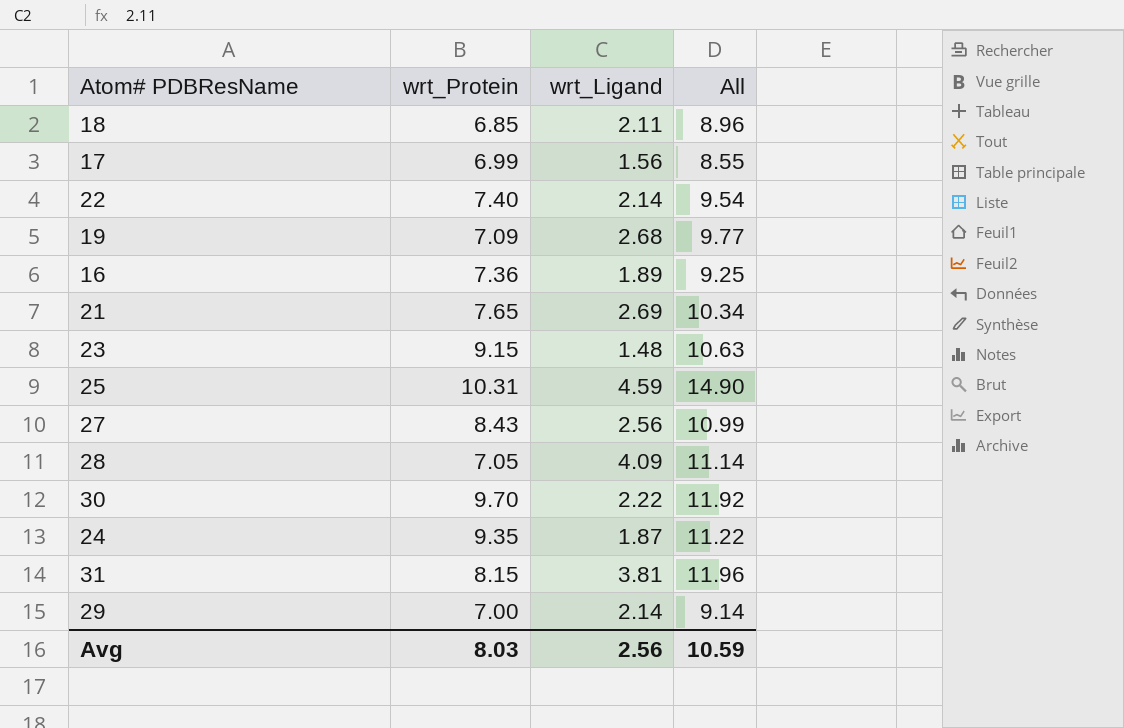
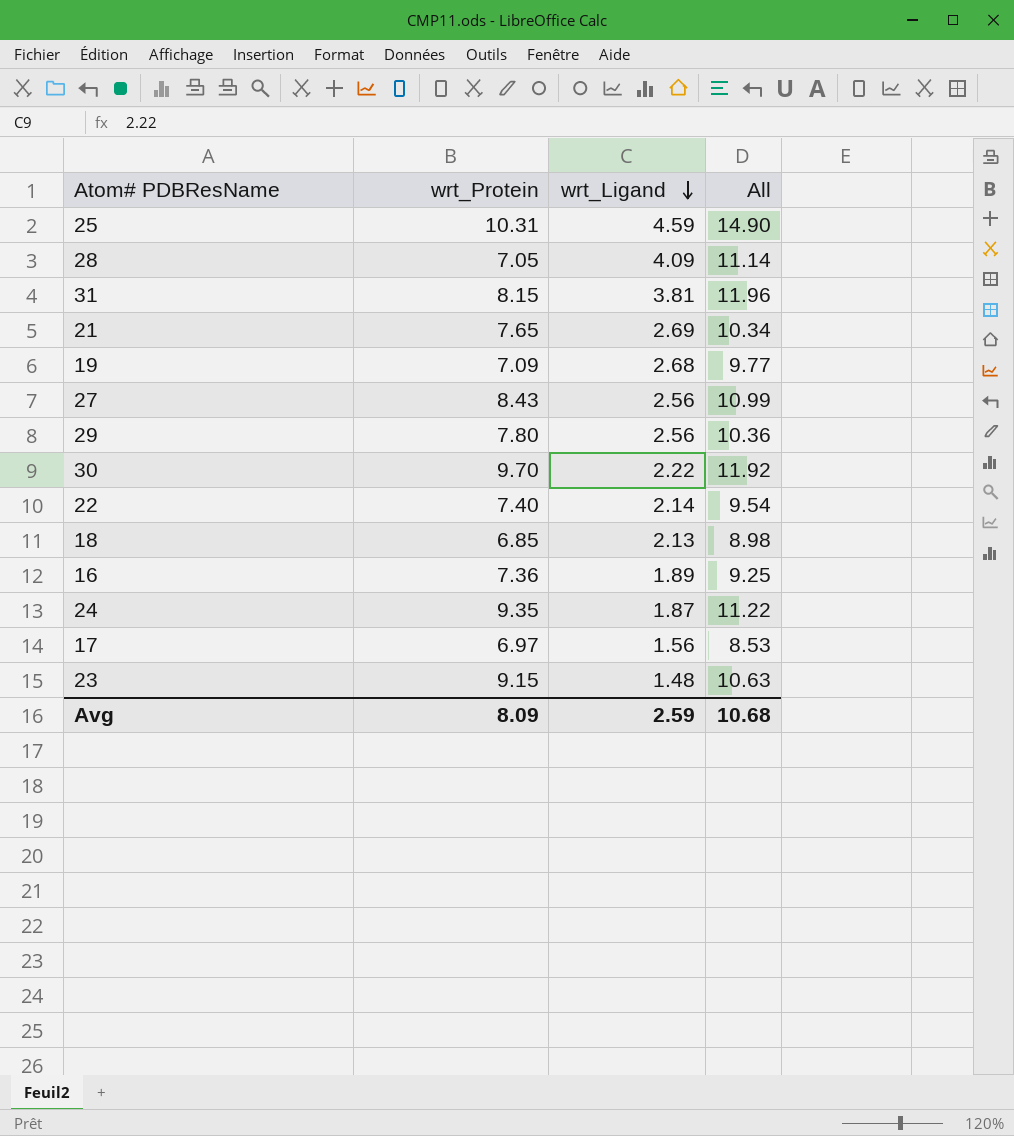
row order: none -> wrt_Ligand descending
29 | wrt_Protein: 7.00 -> 7.80
29 | wrt_Ligand: 2.14 -> 2.56
29 | All: 9.14 -> 10.36
18 | wrt_Ligand: 2.11 -> 2.13
18 | All: 8.96 -> 8.98
17 | wrt_Protein: 6.99 -> 6.97
17 | All: 8.55 -> 8.53
Avg | wrt_Protein: 8.03 -> 8.09
Avg | wrt_Ligand: 2.56 -> 2.59
Avg | All: 10.59 -> 10.68

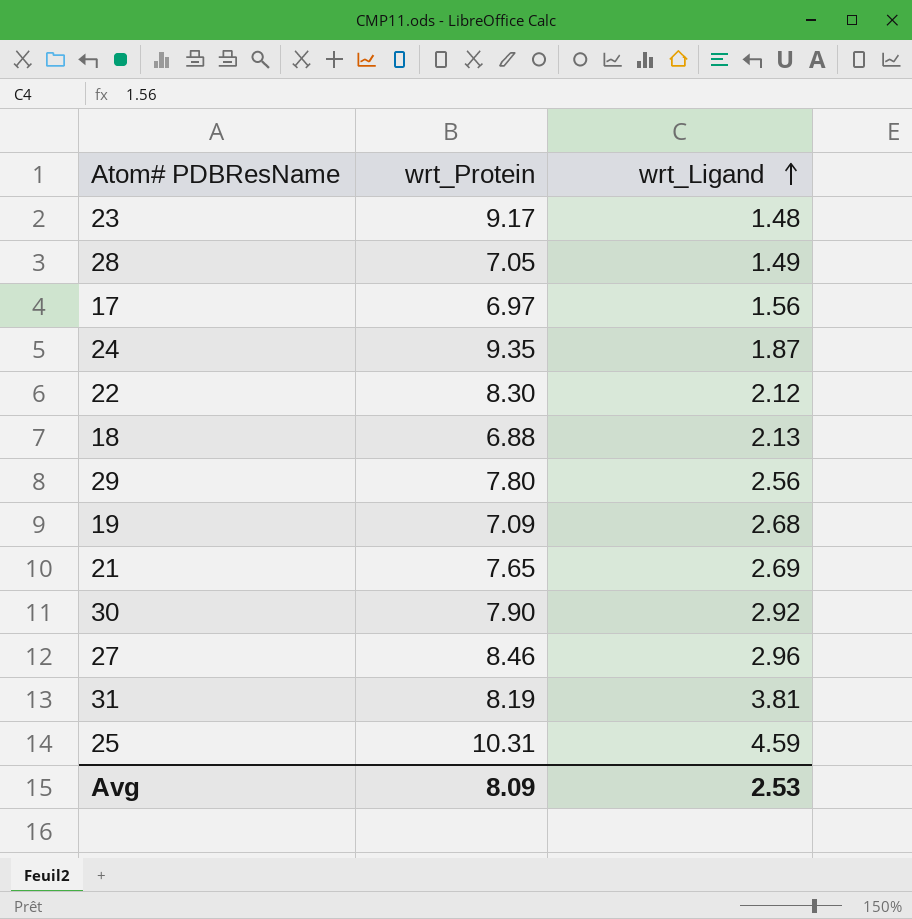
row order: wrt_Ligand descending -> wrt_Ligand ascending
column All | formula: [wrt_Protein] + [wrt_Ligand] -> none
row 16: 7.36 | 1.89 | 9.25 -> none
23 | wrt_Protein: 9.15 -> 9.17
28 | wrt_Ligand: 4.09 -> 1.49
22 | wrt_Protein: 7.40 -> 8.30
22 | wrt_Ligand: 2.14 -> 2.12
18 | wrt_Protein: 6.85 -> 6.88
30 | wrt_Protein: 9.70 -> 7.90
30 | wrt_Ligand: 2.22 -> 2.92
27 | wrt_Protein: 8.43 -> 8.46
27 | wrt_Ligand: 2.56 -> 2.96
31 | wrt_Protein: 8.15 -> 8.19
Avg | wrt_Ligand: 2.59 -> 2.53

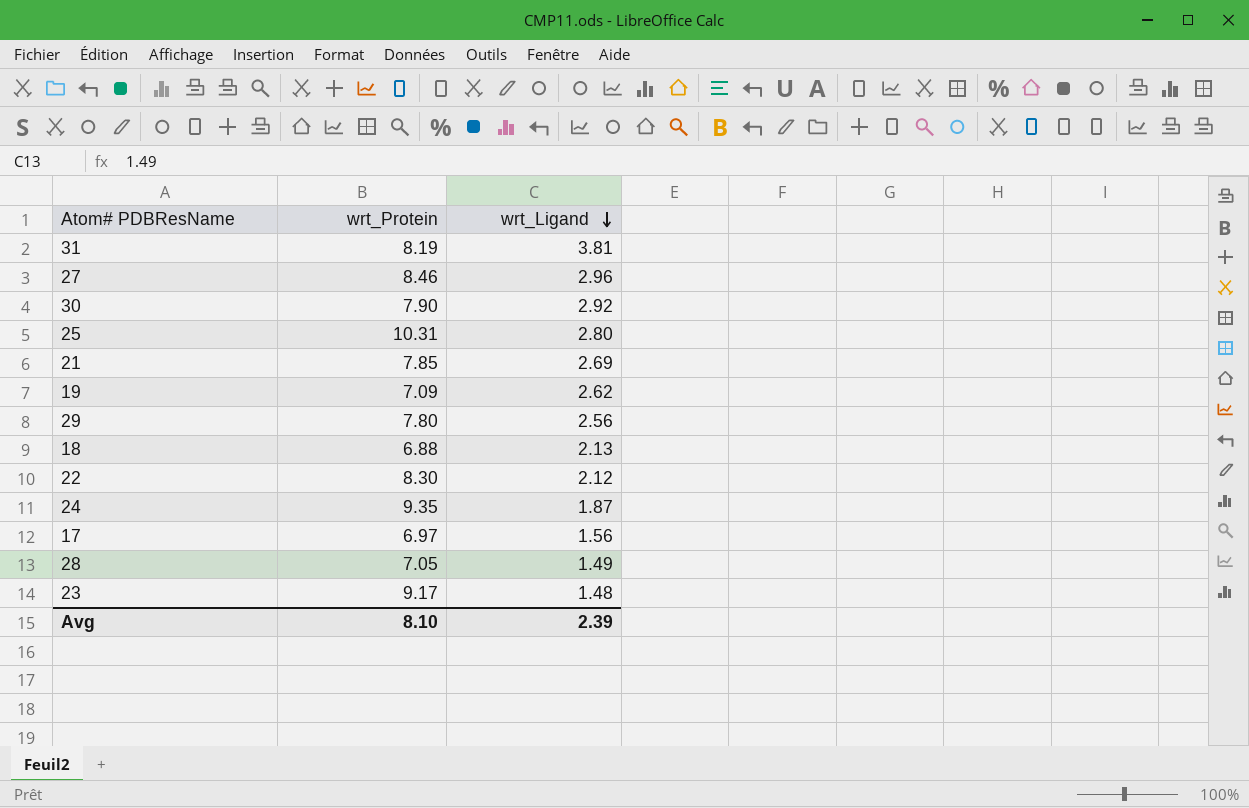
row order: wrt_Ligand ascending -> wrt_Ligand descending
25 | wrt_Ligand: 4.59 -> 2.80
21 | wrt_Protein: 7.65 -> 7.85
19 | wrt_Ligand: 2.68 -> 2.62
Avg | wrt_Protein: 8.09 -> 8.10
Avg | wrt_Ligand: 2.53 -> 2.39

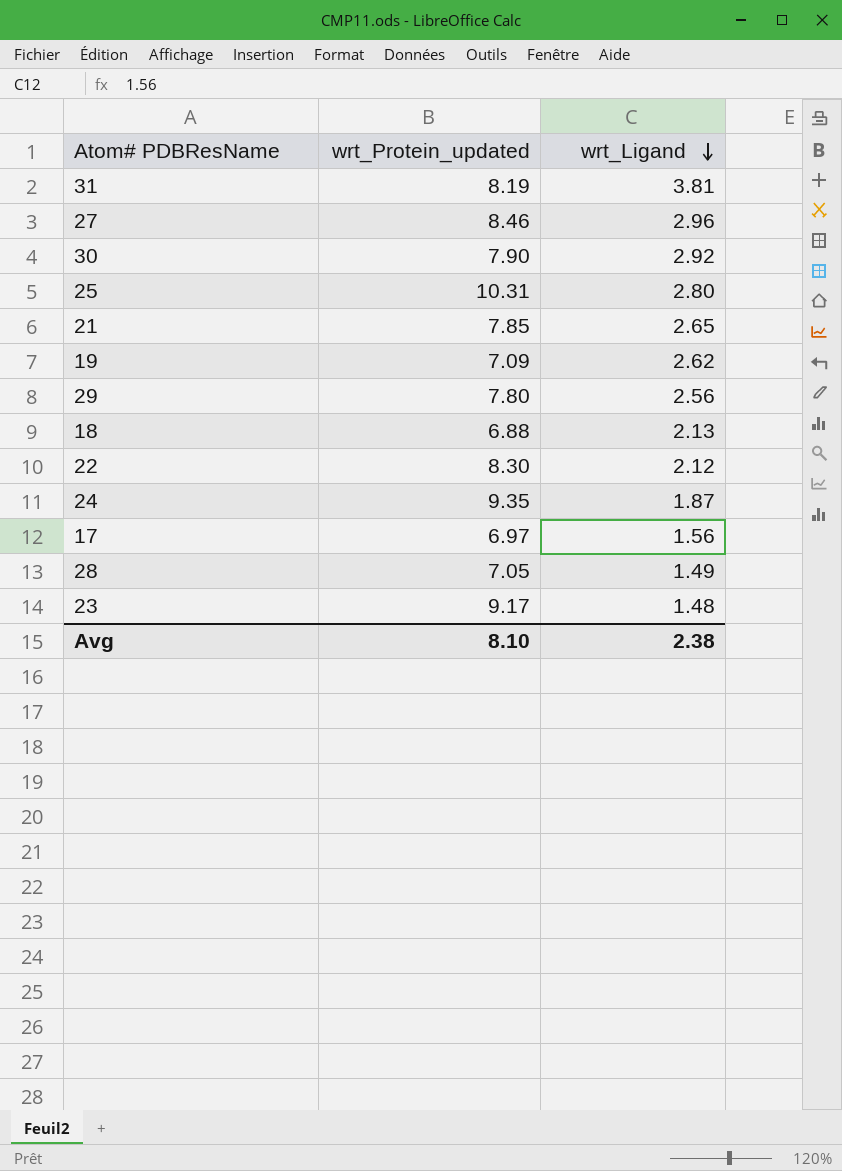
column name: wrt_Protein -> wrt_Protein_updated
21 | wrt_Ligand: 2.69 -> 2.65
Avg | wrt_Ligand: 2.39 -> 2.38

